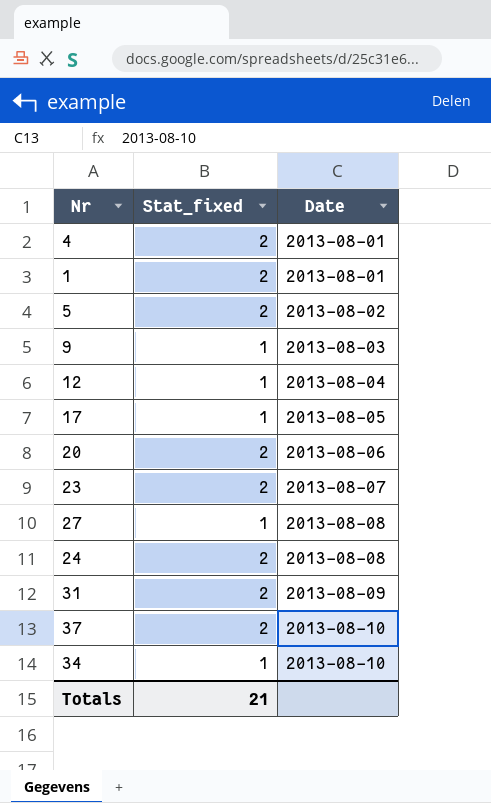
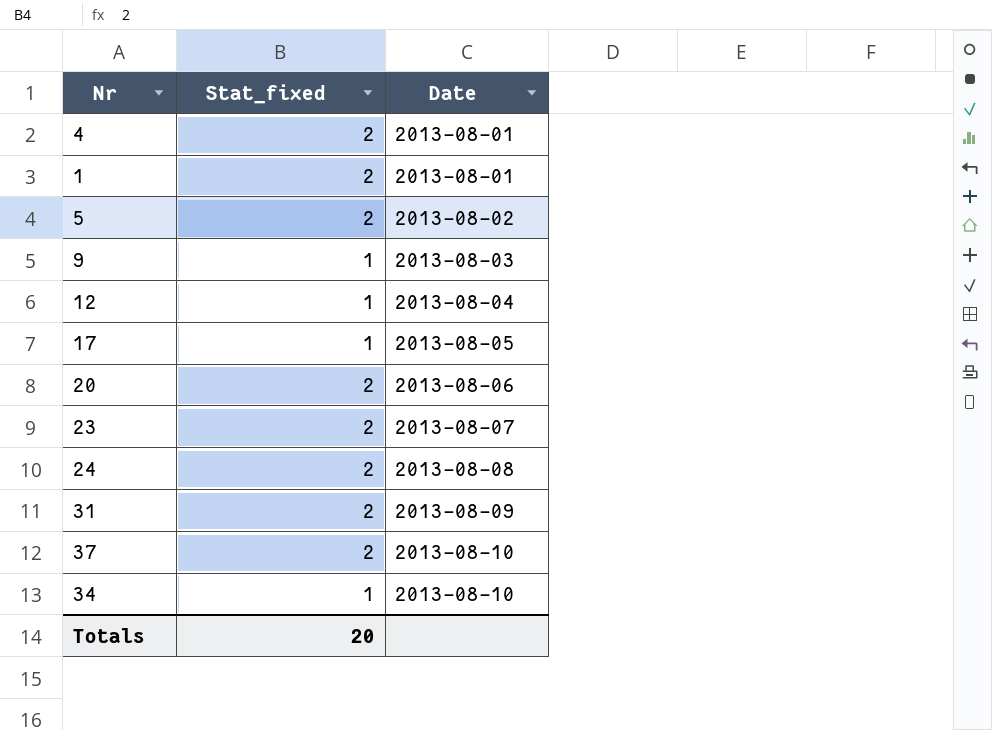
row 27: 1 | 2013-08-08 -> none
Totals | Stat_fixed: 21 -> 20

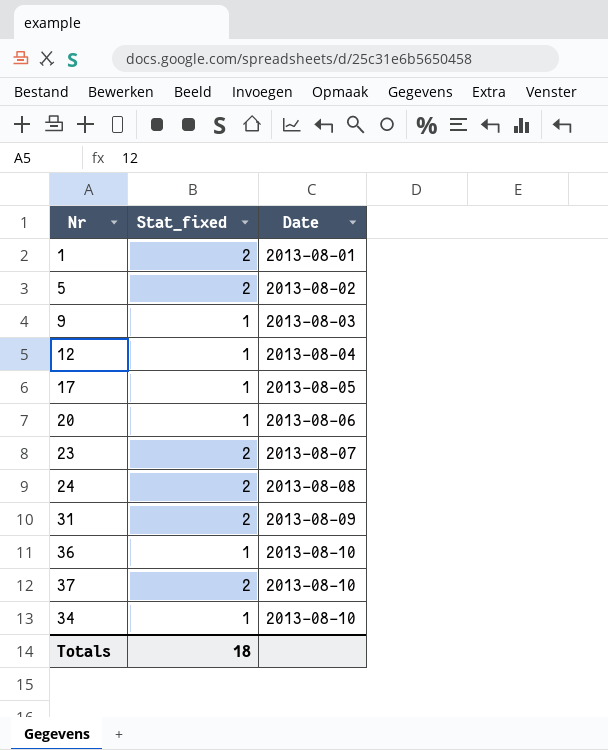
row 4: 2 | 2013-08-01 -> none
20 | Stat_fixed: 2 -> 1
row 36: none -> 1 | 2013-08-10
Totals | Stat_fixed: 20 -> 18

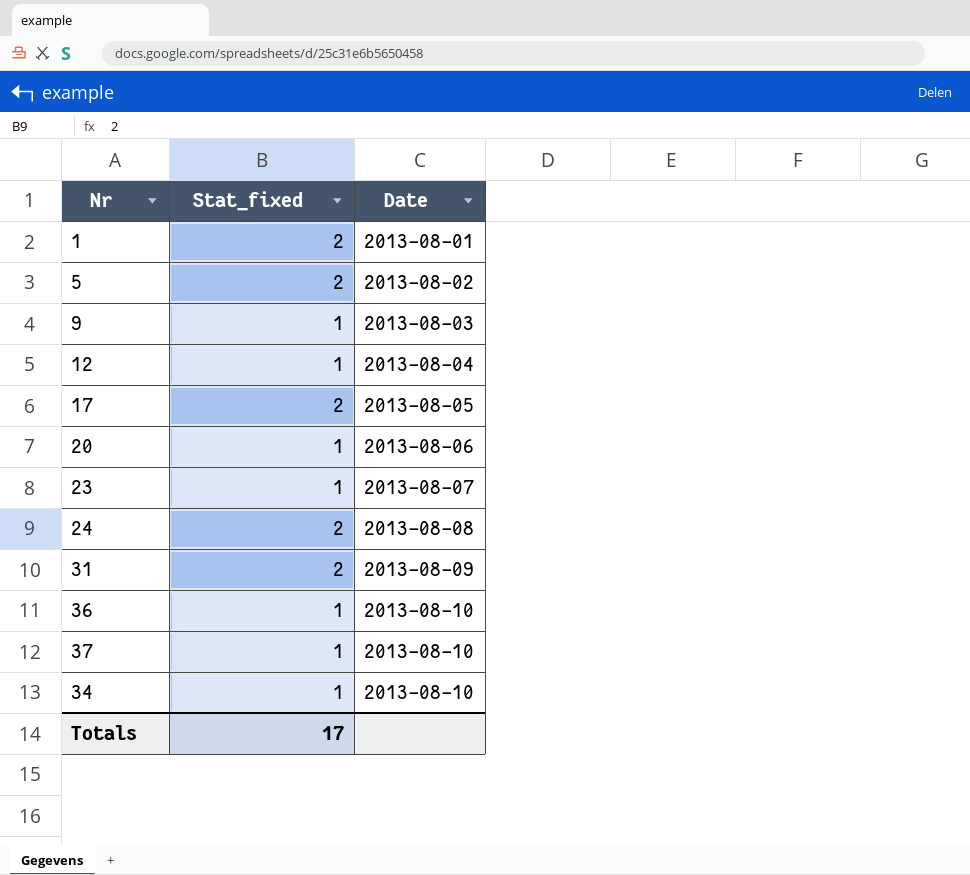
17 | Stat_fixed: 1 -> 2
23 | Stat_fixed: 2 -> 1
37 | Stat_fixed: 2 -> 1
Totals | Stat_fixed: 18 -> 17

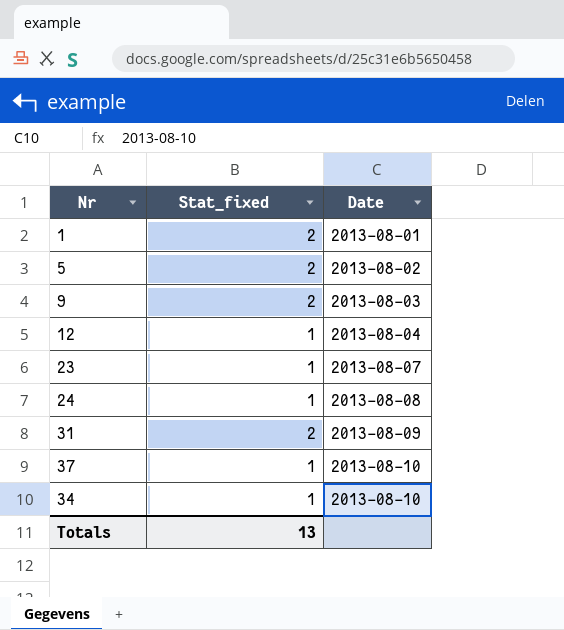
row 17: 2 | 2013-08-05 -> none
row 20: 1 | 2013-08-06 -> none
row 36: 1 | 2013-08-10 -> none
9 | Stat_fixed: 1 -> 2
24 | Stat_fixed: 2 -> 1
Totals | Stat_fixed: 17 -> 13

